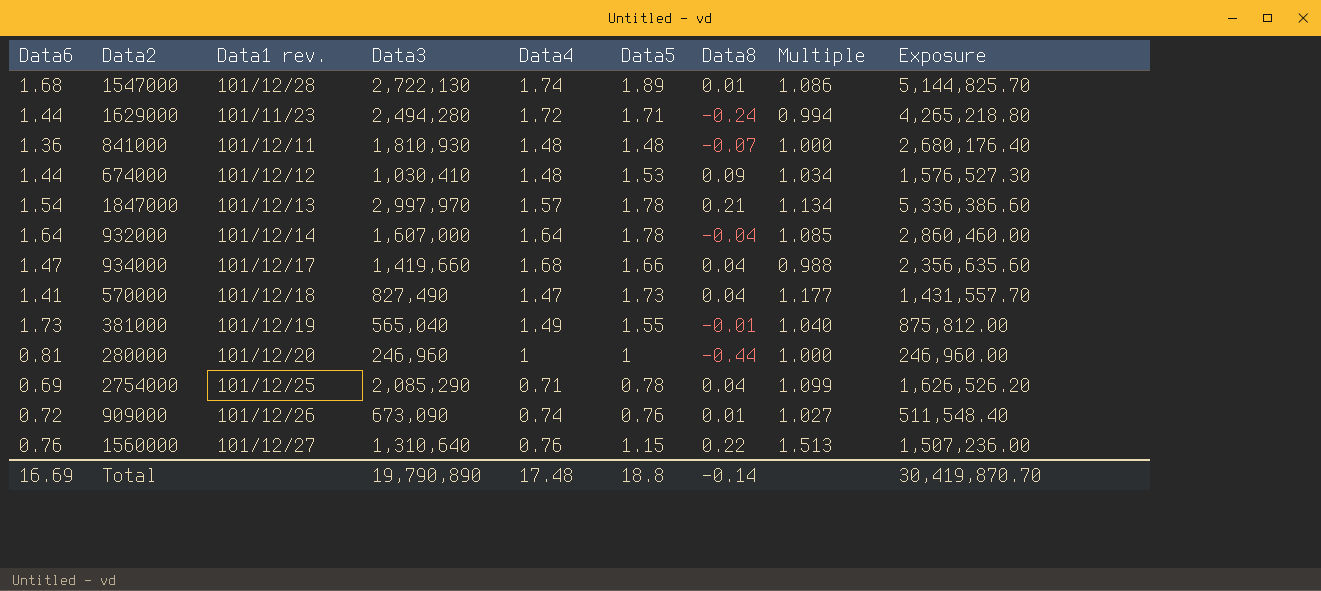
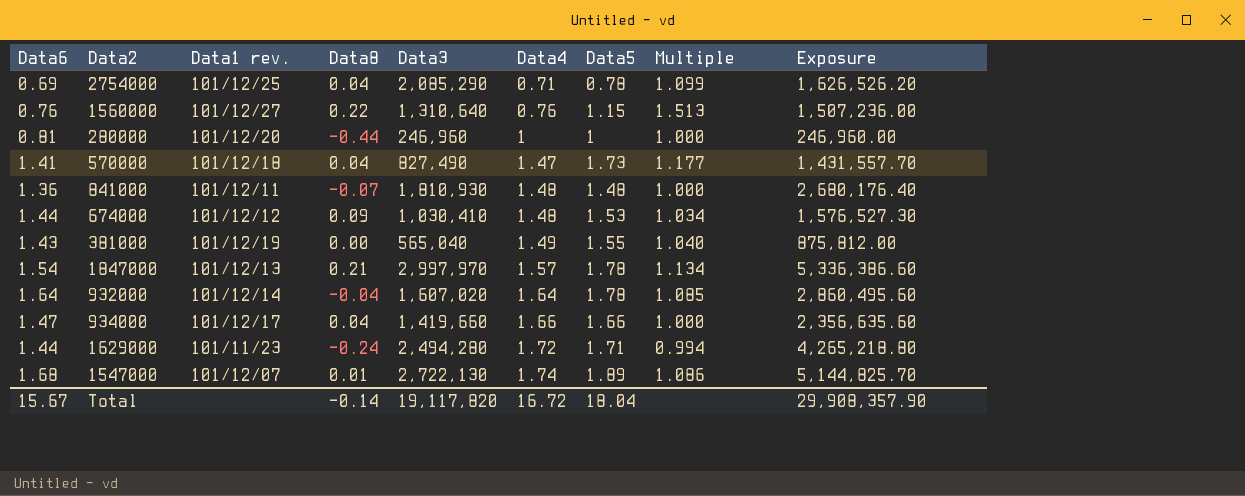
row order: none -> Data4 ascending
column Data8 | position: 7 -> 4
row 909000: 0.72 | 101/12/26 | 673,090 | 0.74 | 0.76 | 0.01 | 1.027 | 511,548.40 -> none
381000 | Data6: 1.73 -> 1.43
381000 | Data8: -0.01 -> 0.00
932000 | Data3: 1,607,000 -> 1,607,020
932000 | Exposure: 2,860,460.00 -> 2,860,495.60
934000 | Data4: 1.68 -> 1.66
934000 | Multiple: 0.988 -> 1.000
1547000 | Data1 rev.: 101/12/28 -> 101/12/07
Total | Data6: 16.69 -> 15.67
Total | Data3: 19,790,890 -> 19,117,820
Total | Data4: 17.48 -> 16.72
Total | Data5: 18.8 -> 18.04
Total | Exposure: 30,419,870.70 -> 29,908,357.90

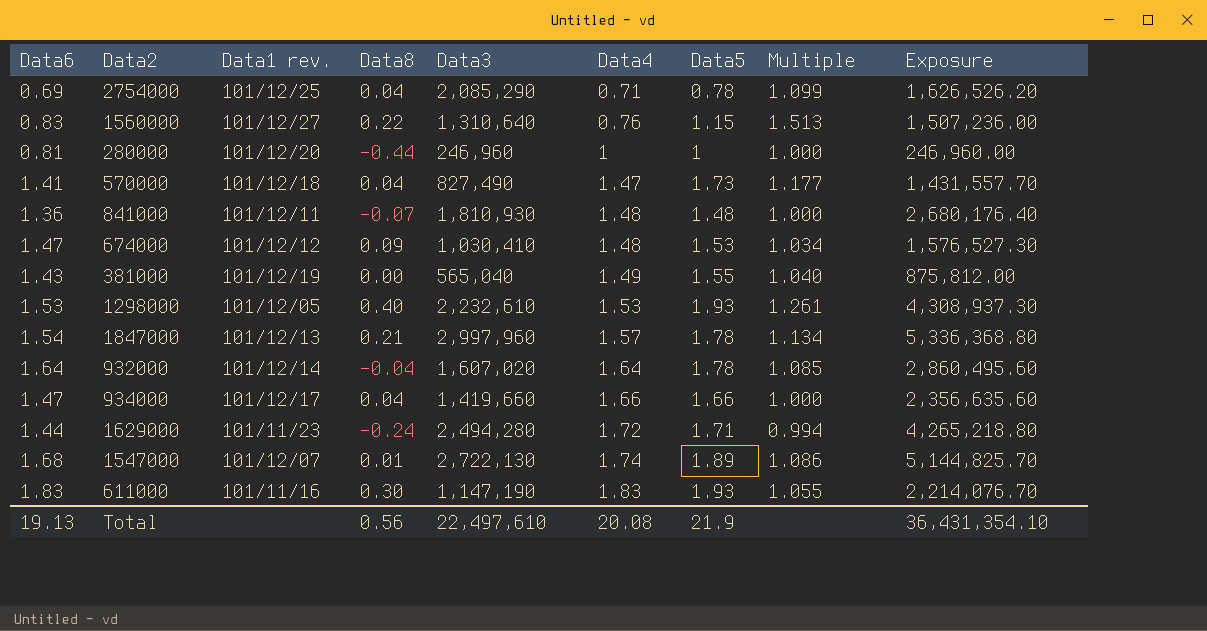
1560000 | Data6: 0.76 -> 0.83
674000 | Data6: 1.44 -> 1.47
row 1298000: none -> 1.53 | 101/12/05 | 0.40 | 2,232,610 | 1.53 | 1.93 | 1.261 | 4,308,937.30
1847000 | Data3: 2,997,970 -> 2,997,960
1847000 | Exposure: 5,336,386.60 -> 5,336,368.80
row 611000: none -> 1.83 | 101/11/16 | 0.30 | 1,147,190 | 1.83 | 1.93 | 1.055 | 2,214,076.70
Total | Data6: 15.67 -> 19.13
Total | Data8: -0.14 -> 0.56
Total | Data3: 19,117,820 -> 22,497,610
Total | Data4: 16.72 -> 20.08
Total | Data5: 18.04 -> 21.9
Total | Exposure: 29,908,357.90 -> 36,431,354.10

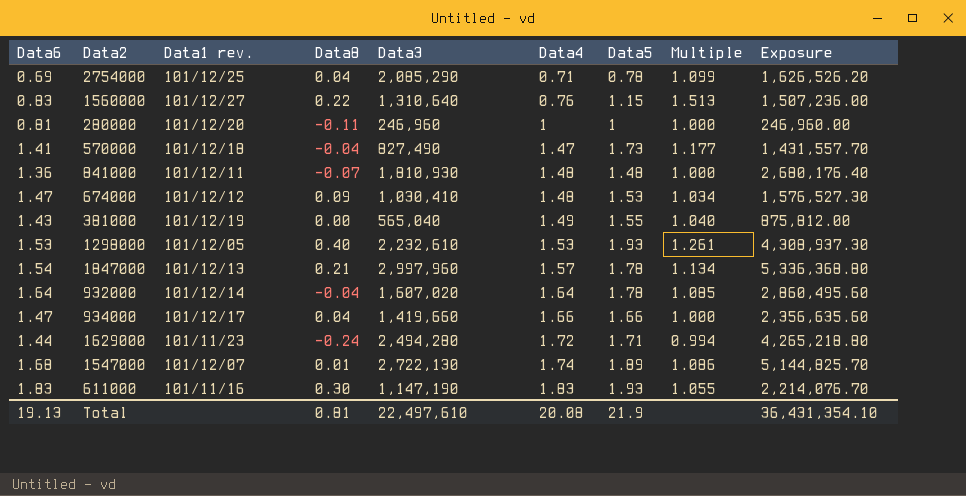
280000 | Data8: -0.44 -> -0.11
570000 | Data8: 0.04 -> -0.04
Total | Data8: 0.56 -> 0.81

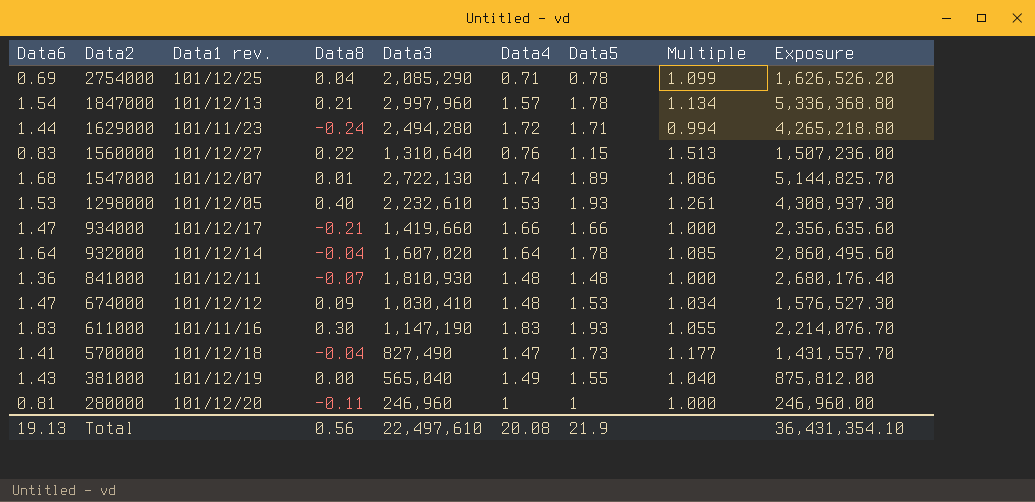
row order: Data4 ascending -> Data2 descending
934000 | Data8: 0.04 -> -0.21
Total | Data8: 0.81 -> 0.56

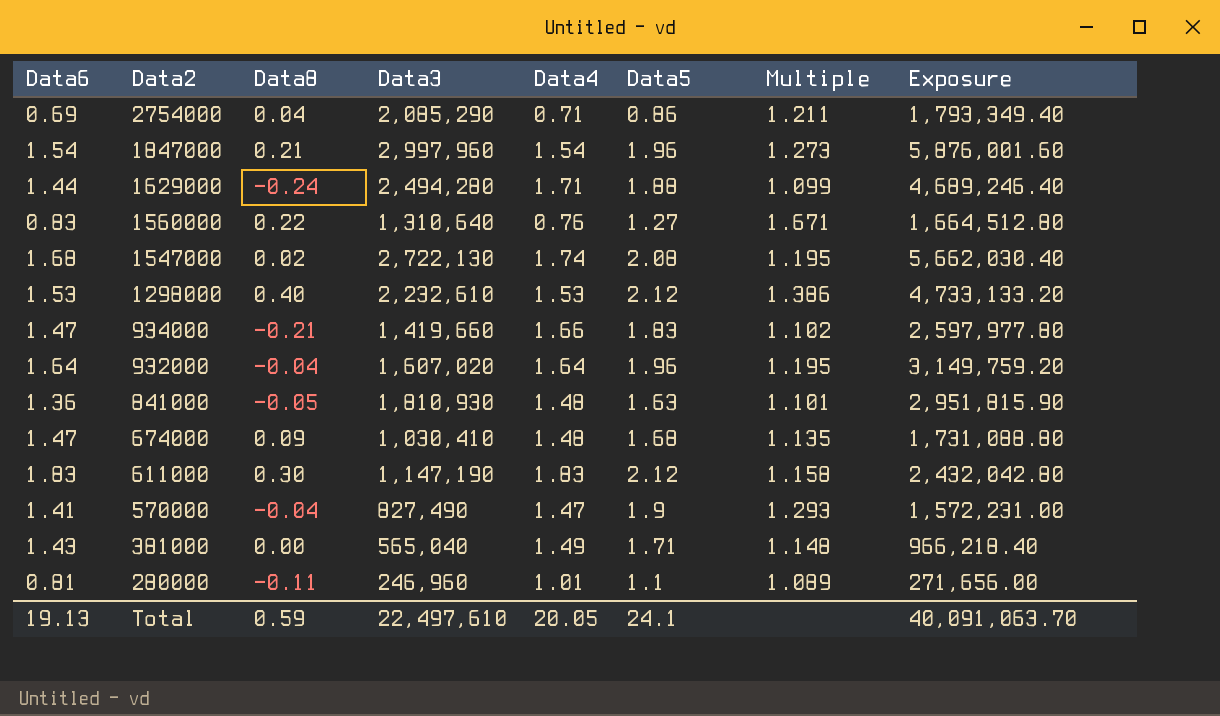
column Data1 rev. | position: 3 -> none
2754000 | Data5: 0.78 -> 0.86
2754000 | Multiple: 1.099 -> 1.211
2754000 | Exposure: 1,626,526.20 -> 1,793,349.40
1847000 | Data4: 1.57 -> 1.54
1847000 | Data5: 1.78 -> 1.96
1847000 | Multiple: 1.134 -> 1.273
1847000 | Exposure: 5,336,368.80 -> 5,876,001.60
1629000 | Data4: 1.72 -> 1.71
1629000 | Data5: 1.71 -> 1.88
1629000 | Multiple: 0.994 -> 1.099
1629000 | Exposure: 4,265,218.80 -> 4,689,246.40
1560000 | Data5: 1.15 -> 1.27
1560000 | Multiple: 1.513 -> 1.671
1560000 | Exposure: 1,507,236.00 -> 1,664,512.80
1547000 | Data8: 0.01 -> 0.02
1547000 | Data5: 1.89 -> 2.08
1547000 | Multiple: 1.086 -> 1.195
1547000 | Exposure: 5,144,825.70 -> 5,662,030.40
1298000 | Data5: 1.93 -> 2.12
1298000 | Multiple: 1.261 -> 1.386
1298000 | Exposure: 4,308,937.30 -> 4,733,133.20
934000 | Data5: 1.66 -> 1.83
934000 | Multiple: 1.000 -> 1.102
934000 | Exposure: 2,356,635.60 -> 2,597,977.80
932000 | Data5: 1.78 -> 1.96
932000 | Multiple: 1.085 -> 1.195
932000 | Exposure: 2,860,495.60 -> 3,149,759.20
841000 | Data8: -0.07 -> -0.05
841000 | Data5: 1.48 -> 1.63
841000 | Multiple: 1.000 -> 1.101
841000 | Exposure: 2,680,176.40 -> 2,951,815.90
674000 | Data5: 1.53 -> 1.68
674000 | Multiple: 1.034 -> 1.135
674000 | Exposure: 1,576,527.30 -> 1,731,088.80
611000 | Data5: 1.93 -> 2.12
611000 | Multiple: 1.055 -> 1.158
611000 | Exposure: 2,214,076.70 -> 2,432,042.80
570000 | Data5: 1.73 -> 1.9
570000 | Multiple: 1.177 -> 1.293
570000 | Exposure: 1,431,557.70 -> 1,572,231.00
381000 | Data5: 1.55 -> 1.71
381000 | Multiple: 1.040 -> 1.148
381000 | Exposure: 875,812.00 -> 966,218.40
280000 | Data4: 1 -> 1.01
280000 | Data5: 1 -> 1.1
280000 | Multiple: 1.000 -> 1.089
280000 | Exposure: 246,960.00 -> 271,656.00
Total | Data8: 0.56 -> 0.59
Total | Data4: 20.08 -> 20.05
Total | Data5: 21.9 -> 24.1
Total | Exposure: 36,431,354.10 -> 40,091,063.70

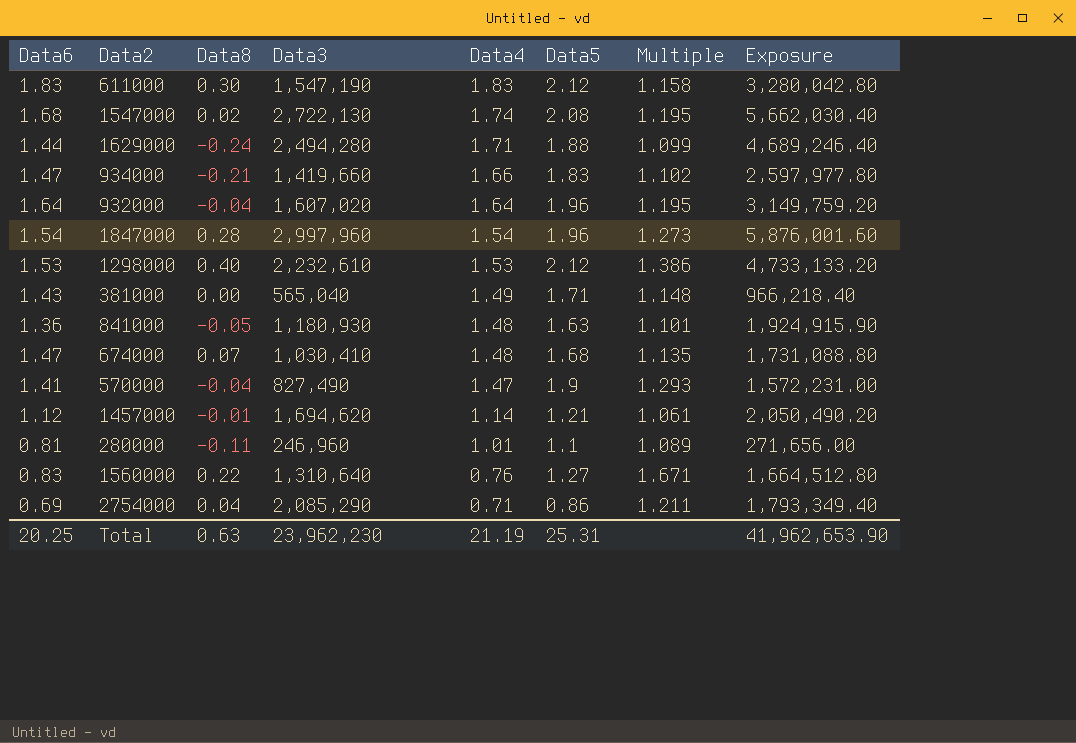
row order: Data2 descending -> Data4 descending
611000 | Data3: 1,147,190 -> 1,547,190
611000 | Exposure: 2,432,042.80 -> 3,280,042.80
1847000 | Data8: 0.21 -> 0.28
841000 | Data3: 1,810,930 -> 1,180,930
841000 | Exposure: 2,951,815.90 -> 1,924,915.90
674000 | Data8: 0.09 -> 0.07
row 1457000: none -> 1.12 | -0.01 | 1,694,620 | 1.14 | 1.21 | 1.061 | 2,050,490.20
Total | Data6: 19.13 -> 20.25
Total | Data8: 0.59 -> 0.63
Total | Data3: 22,497,610 -> 23,962,230
Total | Data4: 20.05 -> 21.19
Total | Data5: 24.1 -> 25.31
Total | Exposure: 40,091,063.70 -> 41,962,653.90

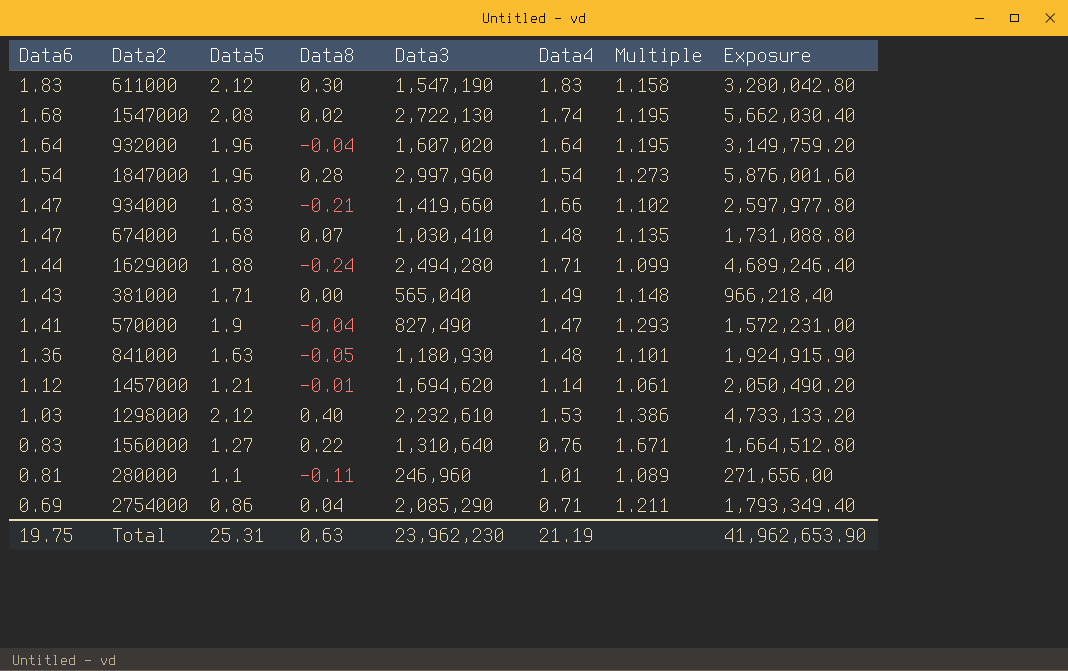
row order: Data4 descending -> Data6 descending
column Data5 | position: 6 -> 3
1298000 | Data6: 1.53 -> 1.03
Total | Data6: 20.25 -> 19.75

